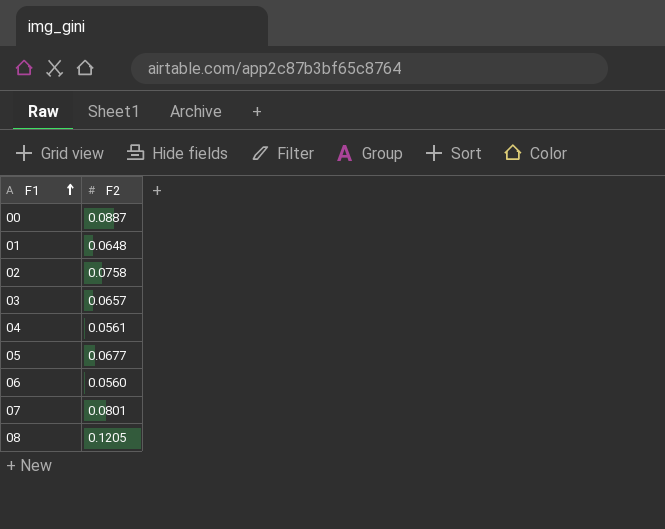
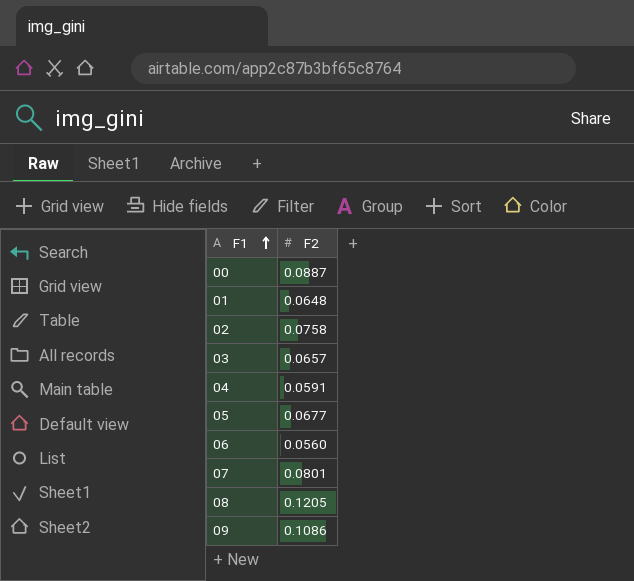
04 | F2: 0.0561 -> 0.0591
row 09: none -> 0.1086

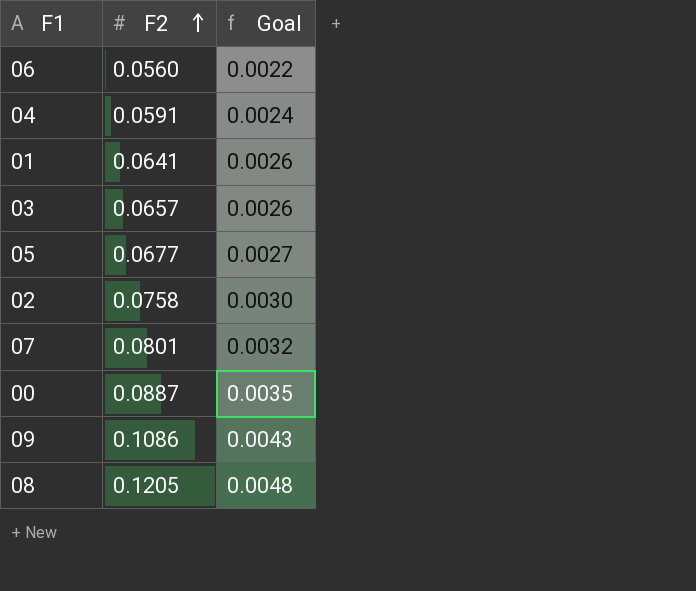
row order: F1 ascending -> F2 ascending
column Goal | formula: none -> [F2] * 0.04
01 | F2: 0.0648 -> 0.0641

